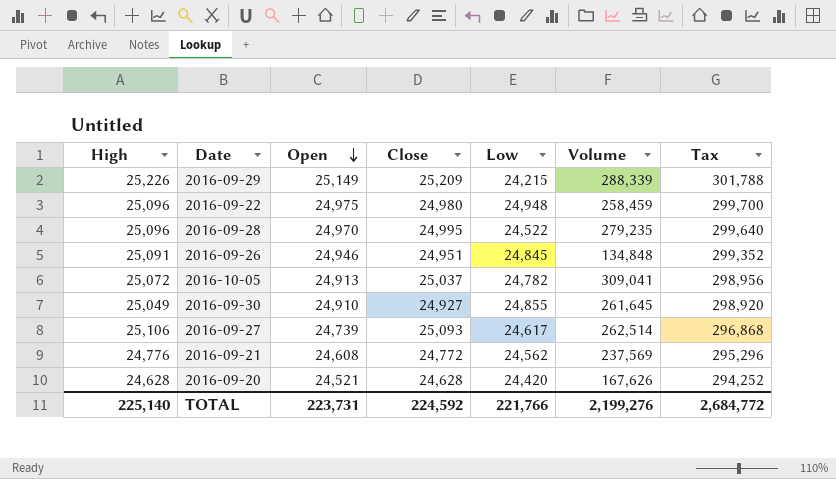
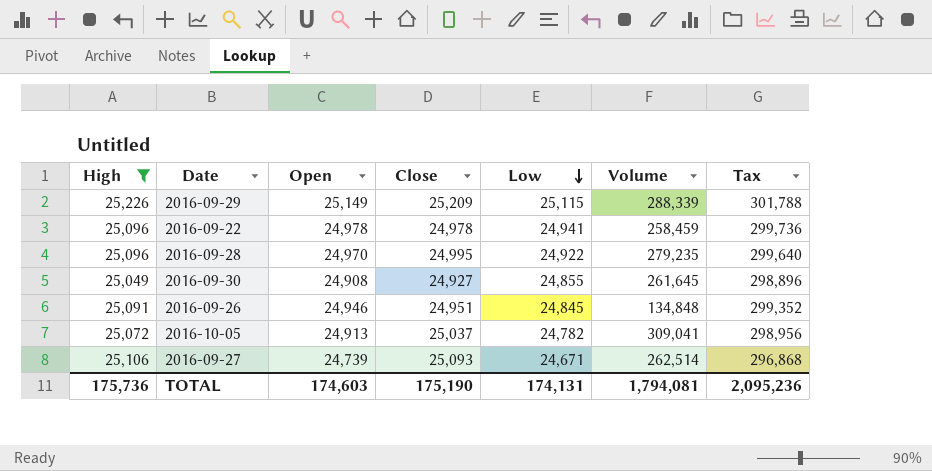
filter: none -> High >= 25,049
row order: Open descending -> Low descending
2016-09-29 | Low: 24,215 -> 25,115
2016-09-22 | Open: 24,975 -> 24,978
2016-09-22 | Close: 24,980 -> 24,978
2016-09-22 | Low: 24,948 -> 24,941
2016-09-22 | Tax: 299,700 -> 299,736
2016-09-28 | Low: 24,522 -> 24,922
2016-09-30 | Open: 24,910 -> 24,908
2016-09-30 | Tax: 298,920 -> 298,896
2016-09-27 | Low: 24,617 -> 24,671
TOTAL | High: 225,140 -> 175,736
TOTAL | Open: 223,731 -> 174,603
TOTAL | Close: 224,592 -> 175,190
TOTAL | Low: 221,766 -> 174,131
TOTAL | Volume: 2,199,276 -> 1,794,081
TOTAL | Tax: 2,684,772 -> 2,095,236

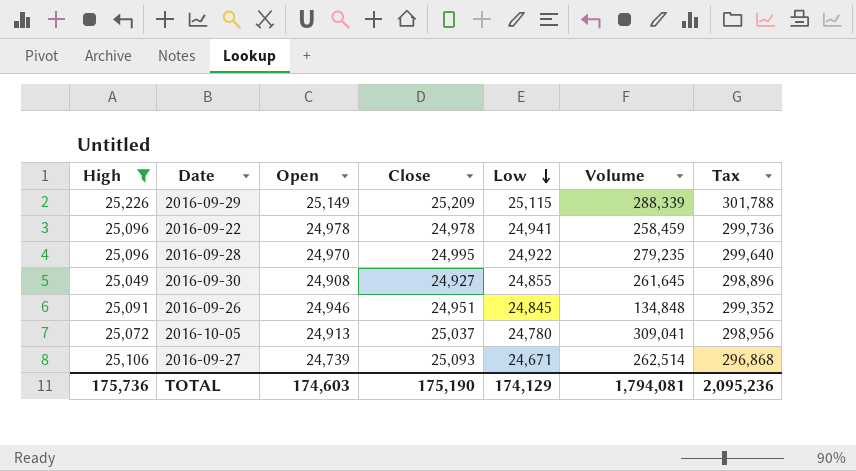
2016-10-05 | Low: 24,782 -> 24,780
TOTAL | Low: 174,131 -> 174,129

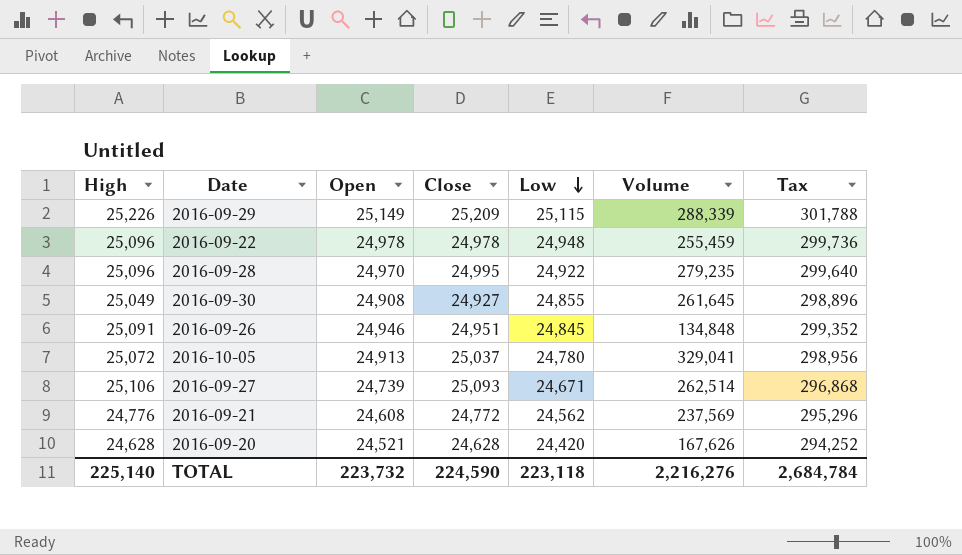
filter: High >= 25,049 -> none
2016-09-22 | Low: 24,941 -> 24,948
2016-09-22 | Volume: 258,459 -> 255,459
2016-10-05 | Volume: 309,041 -> 329,041
TOTAL | High: 175,736 -> 225,140
TOTAL | Open: 174,603 -> 223,732
TOTAL | Close: 175,190 -> 224,590
TOTAL | Low: 174,129 -> 223,118
TOTAL | Volume: 1,794,081 -> 2,216,276
TOTAL | Tax: 2,095,236 -> 2,684,784

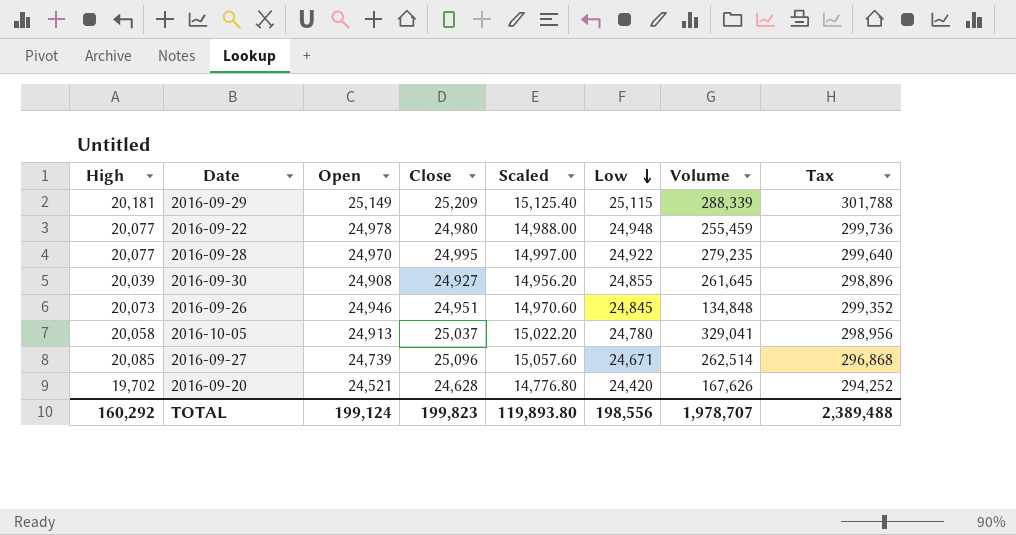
column Scaled | formula: none -> [Close] * 0.6
row 2016-09-21: 24,776 | 24,608 | 24,772 | 24,562 | 237,569 | 295,296 -> none
2016-09-29 | High: 25,226 -> 20,181
2016-09-22 | High: 25,096 -> 20,077
2016-09-22 | Close: 24,978 -> 24,980
2016-09-28 | High: 25,096 -> 20,077
2016-09-30 | High: 25,049 -> 20,039
2016-09-26 | High: 25,091 -> 20,073
2016-10-05 | High: 25,072 -> 20,058
2016-09-27 | High: 25,106 -> 20,085
2016-09-27 | Close: 25,093 -> 25,096
2016-09-20 | High: 24,628 -> 19,702
TOTAL | High: 225,140 -> 160,292
TOTAL | Open: 223,732 -> 199,124
TOTAL | Close: 224,590 -> 199,823
TOTAL | Low: 223,118 -> 198,556
TOTAL | Volume: 2,216,276 -> 1,978,707
TOTAL | Tax: 2,684,784 -> 2,389,488

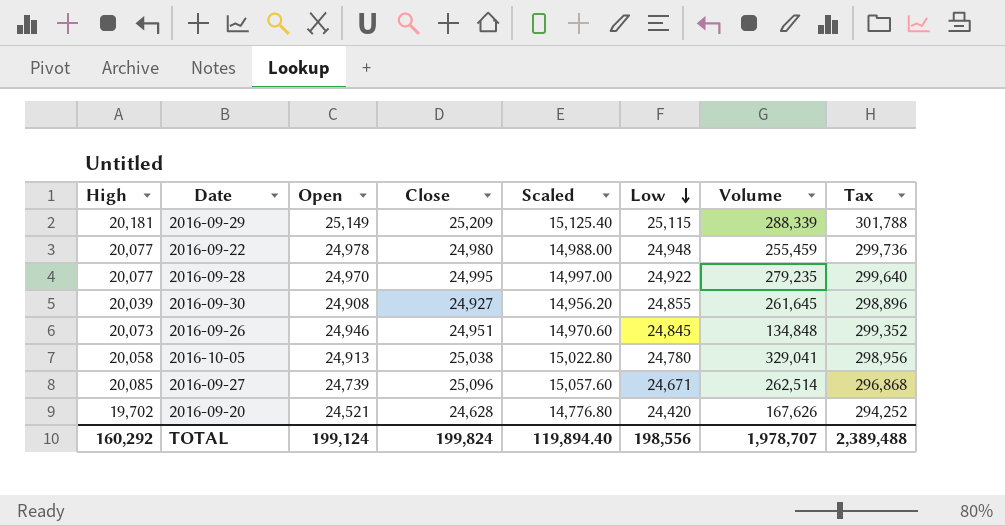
2016-10-05 | Close: 25,037 -> 25,038
2016-10-05 | Scaled: 15,022.20 -> 15,022.80
TOTAL | Close: 199,823 -> 199,824
TOTAL | Scaled: 119,893.80 -> 119,894.40

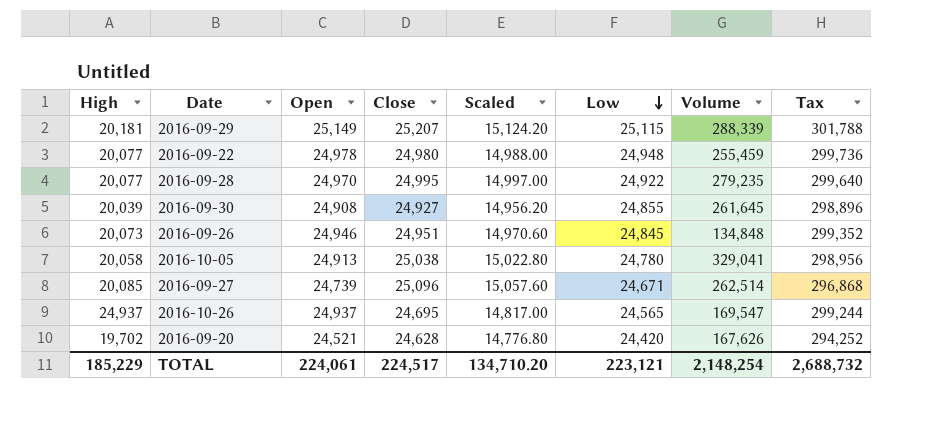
2016-09-29 | Close: 25,209 -> 25,207
2016-09-29 | Scaled: 15,125.40 -> 15,124.20
row 2016-10-26: none -> 24,937 | 24,937 | 24,695 | 14,817.00 | 24,565 | 169,547 | 299,244
TOTAL | High: 160,292 -> 185,229
TOTAL | Open: 199,124 -> 224,061
TOTAL | Close: 199,824 -> 224,517
TOTAL | Scaled: 119,894.40 -> 134,710.20
TOTAL | Low: 198,556 -> 223,121
TOTAL | Volume: 1,978,707 -> 2,148,254
TOTAL | Tax: 2,389,488 -> 2,688,732

